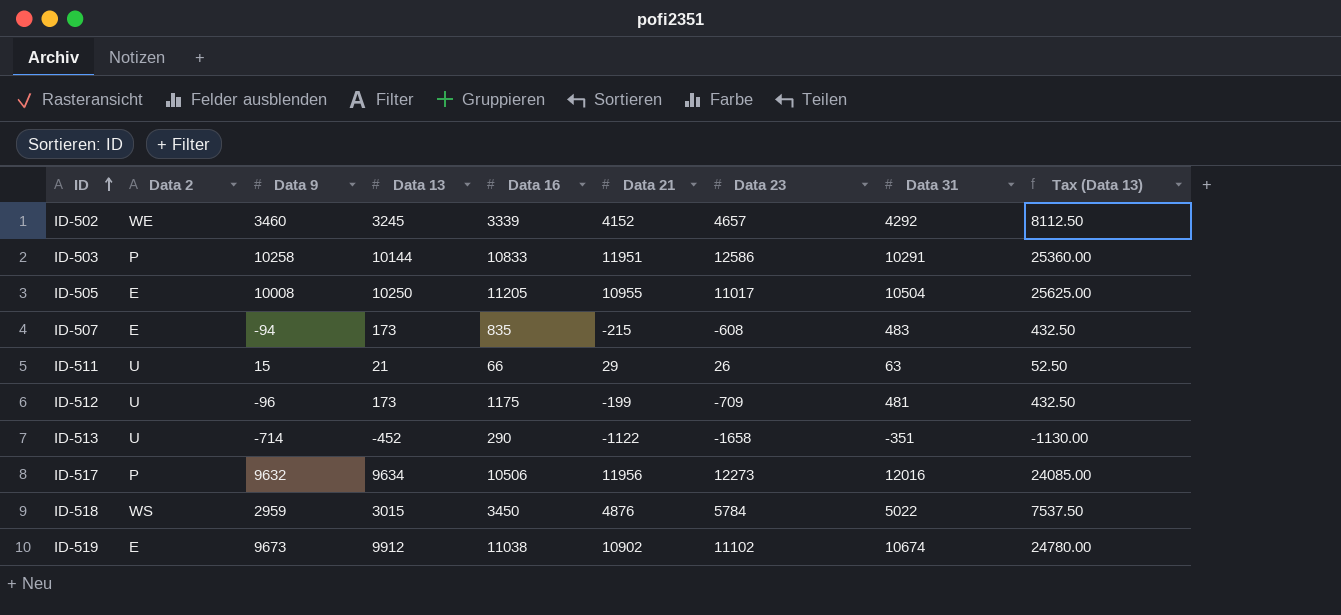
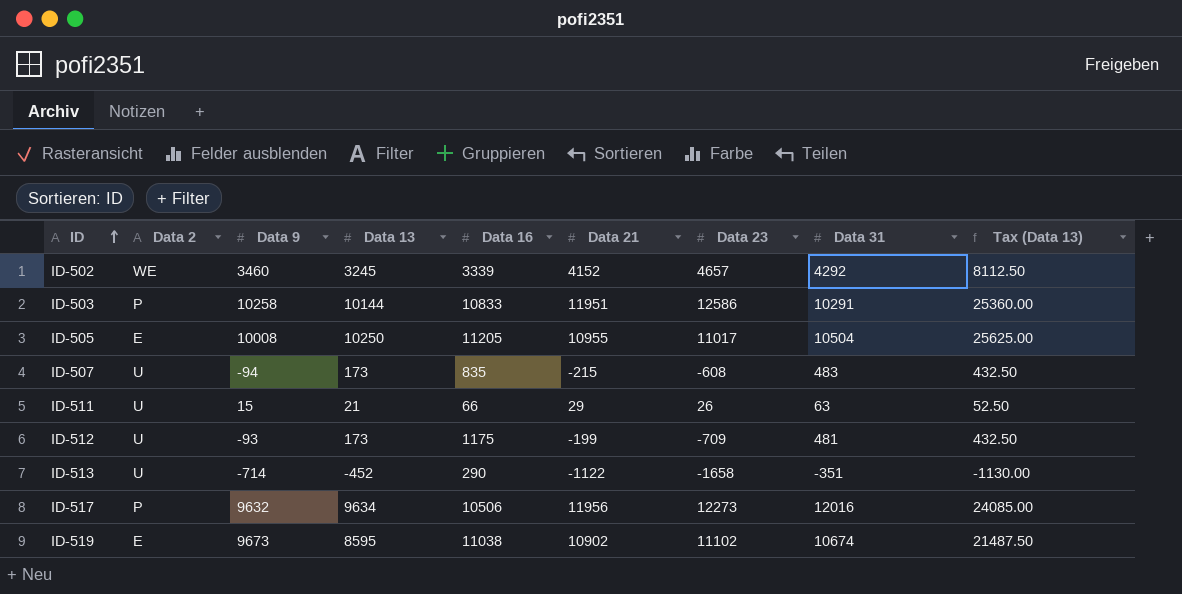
row ID-518: WS | 2959 | 3015 | 3450 | 4876 | 5784 | 5022 | 7537.50 -> none
ID-507 | Data 2: E -> U
ID-512 | Data 9: -96 -> -93
ID-519 | Data 13: 9912 -> 8595
ID-519 | Tax (Data 13): 24780.00 -> 21487.50

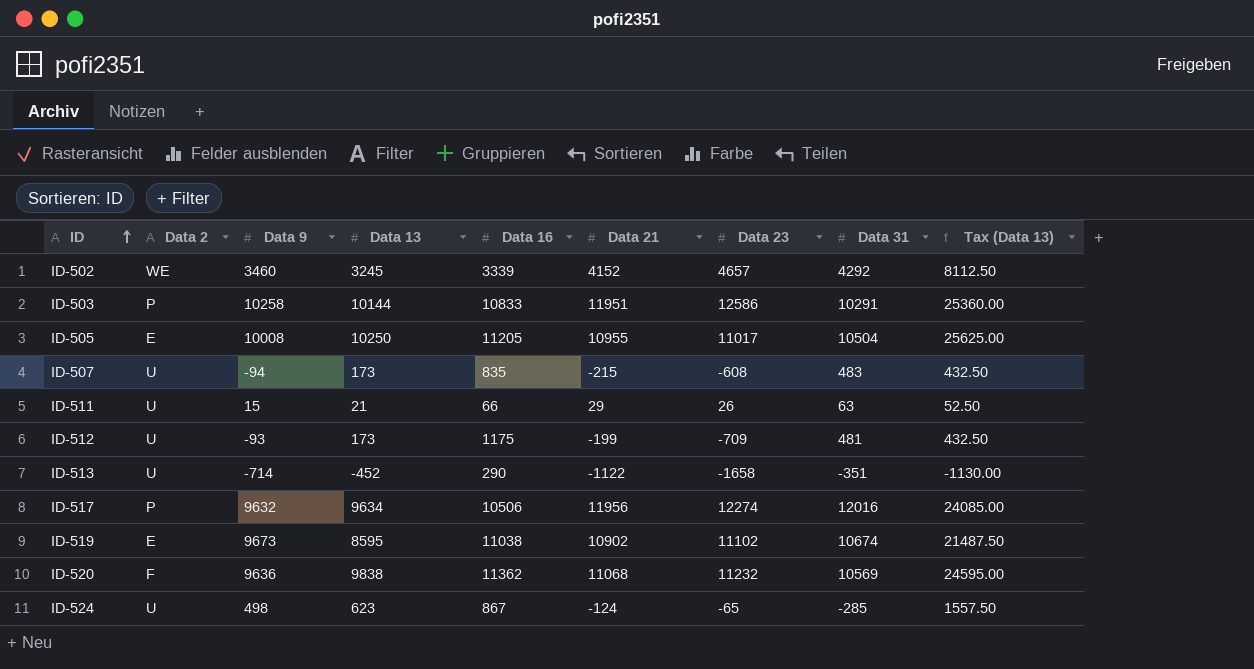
ID-517 | Data 23: 12273 -> 12274
row ID-520: none -> F | 9636 | 9838 | 11362 | 11068 | 11232 | 10569 | 24595.00
row ID-524: none -> U | 498 | 623 | 867 | -124 | -65 | -285 | 1557.50

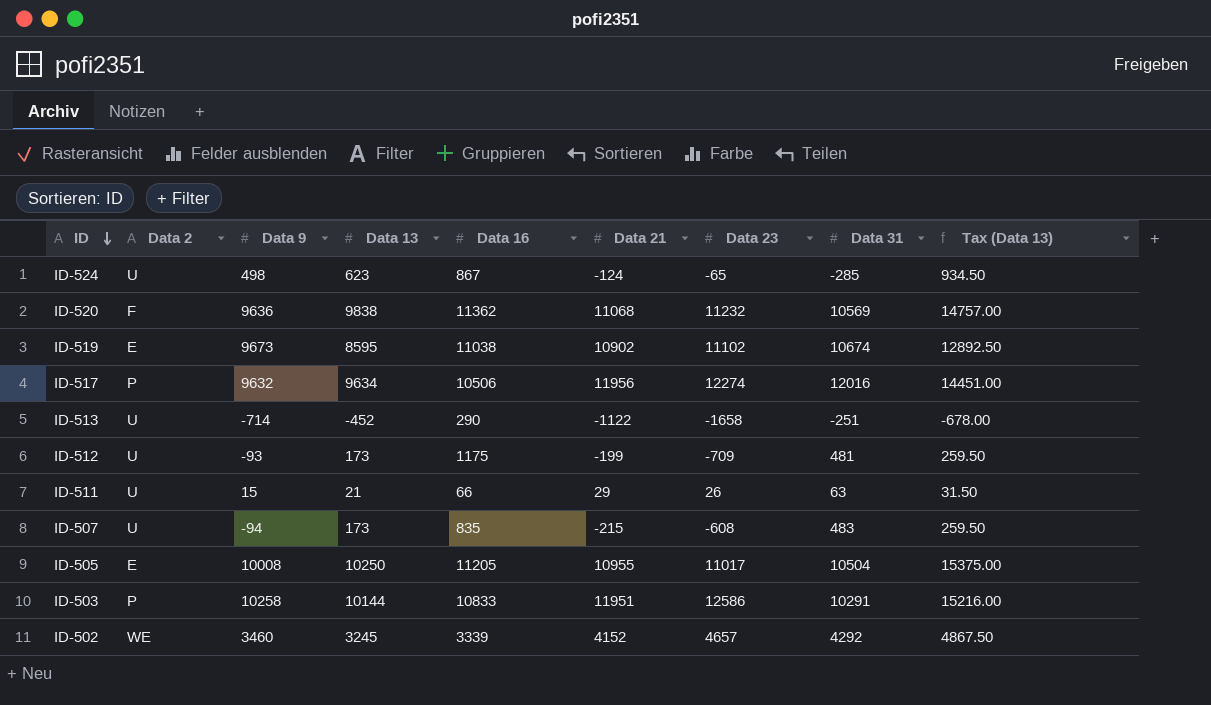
row order: ID ascending -> ID descending
column Tax (Data 13) | formula: [Data 13] * 2.5 -> [Data 13] * 1.5
ID-513 | Data 31: -351 -> -251

